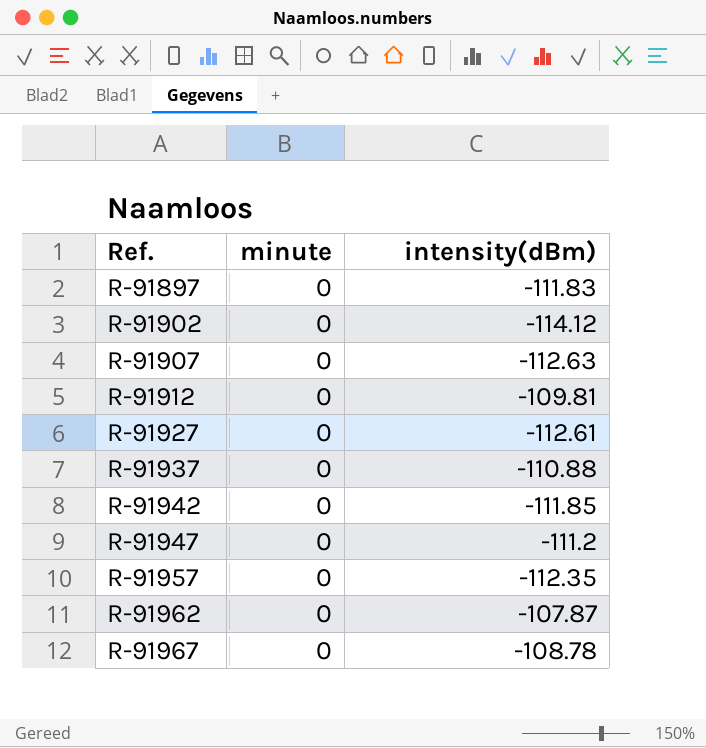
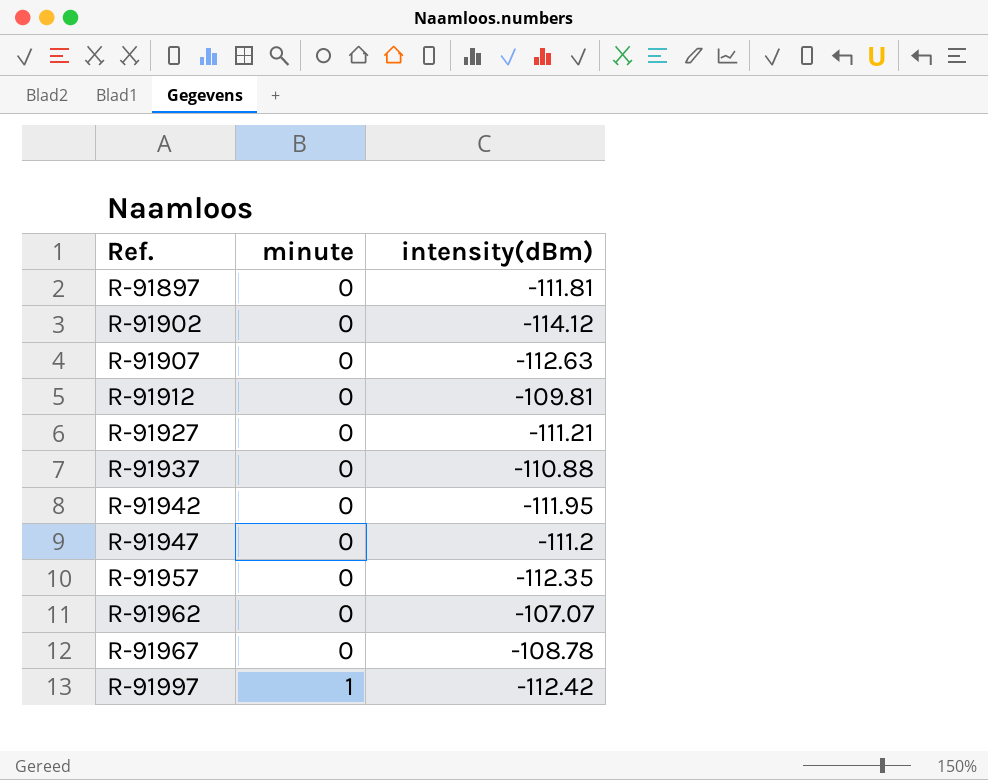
R-91897 | intensity(dBm): -111.83 -> -111.81
R-91927 | intensity(dBm): -112.61 -> -111.21
R-91942 | intensity(dBm): -111.85 -> -111.95
R-91962 | intensity(dBm): -107.87 -> -107.07
row R-91997: none -> 1 | -112.42

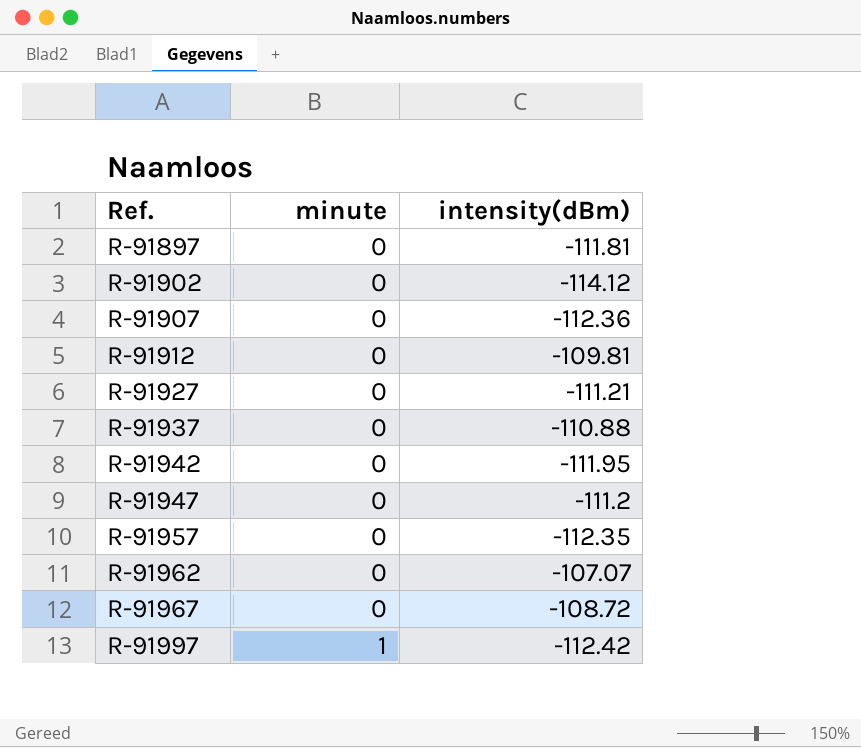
R-91907 | intensity(dBm): -112.63 -> -112.36
R-91967 | intensity(dBm): -108.78 -> -108.72

